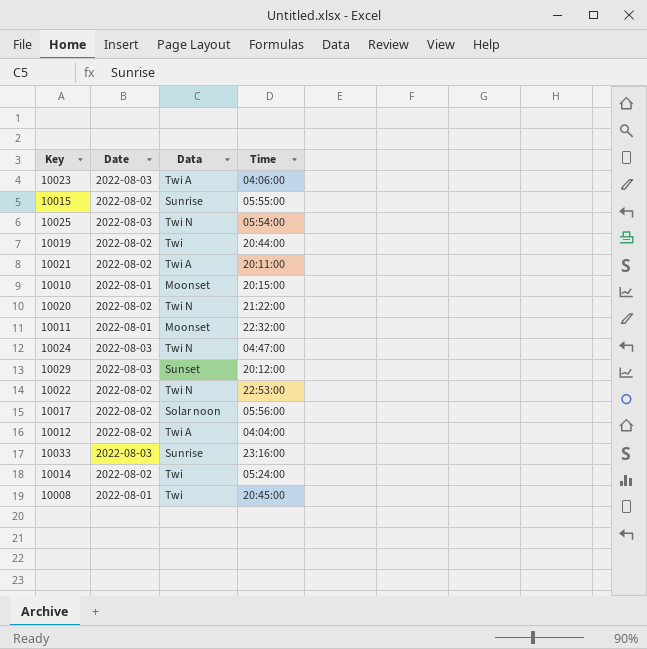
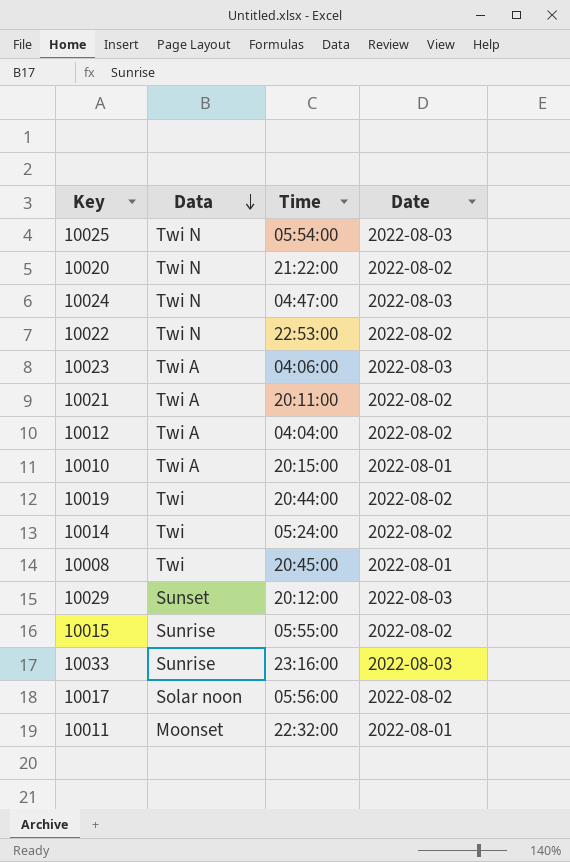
row order: none -> Data descending
column Date | position: 2 -> 4
10010 | Data: Moonset -> Twi A

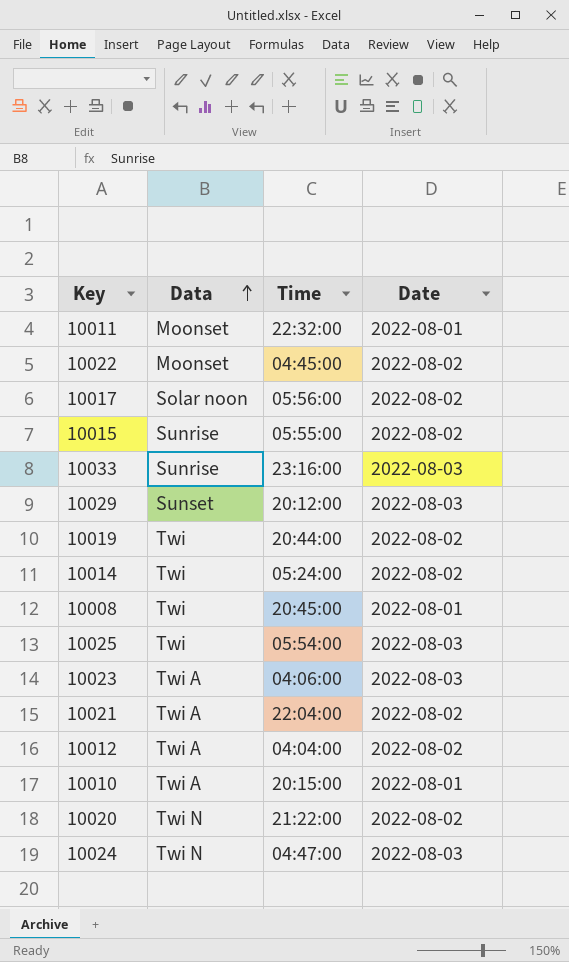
row order: Data descending -> Data ascending
10022 | Data: Twi N -> Moonset
10022 | Time: 22:53:00 -> 04:45:00
10025 | Data: Twi N -> Twi
10021 | Time: 20:11:00 -> 22:04:00

